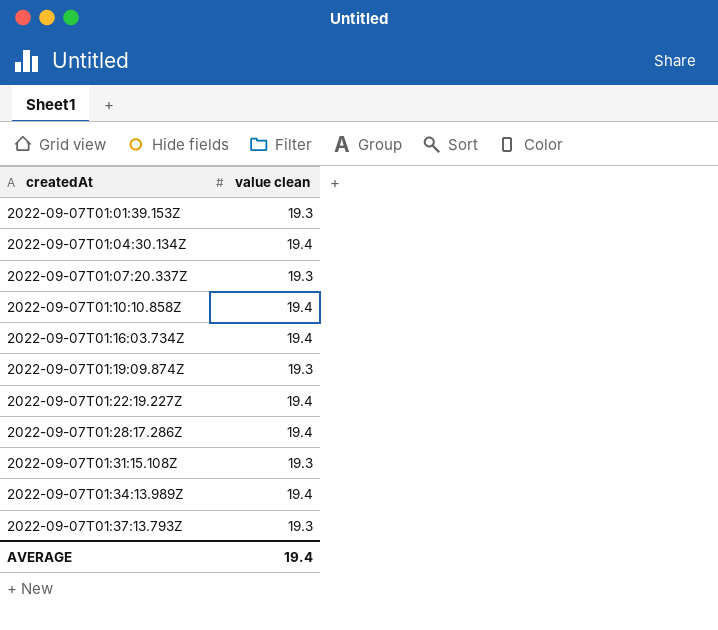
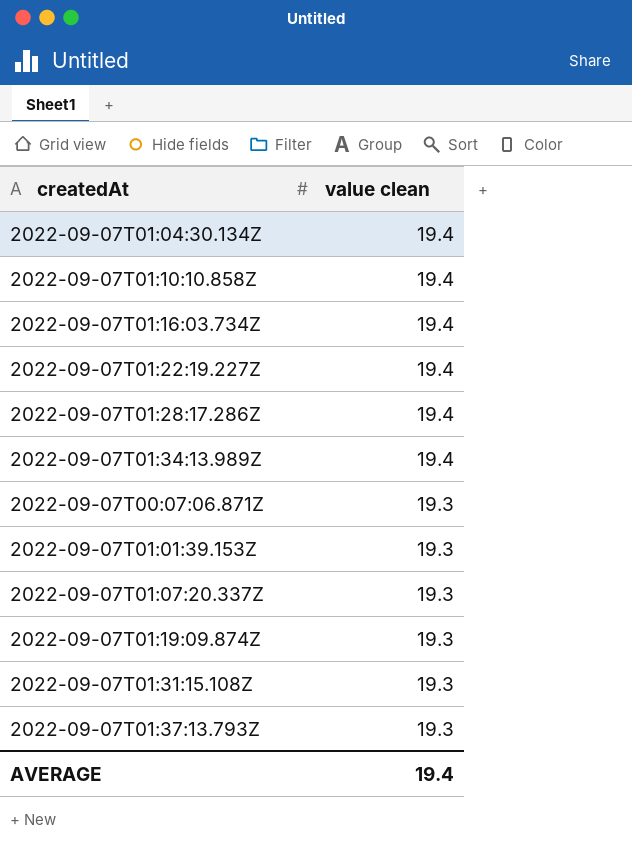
row order: createdAt ascending -> value clean descending
row 2022-09-07T00:07:06.871Z: none -> 19.3

